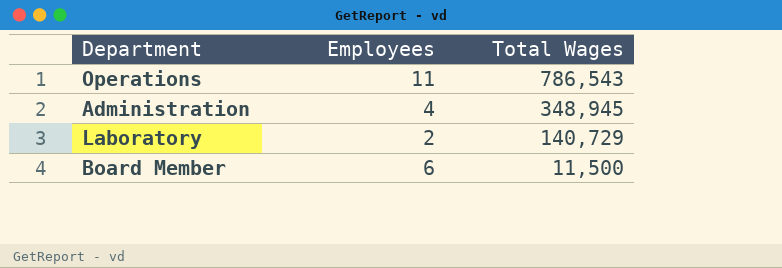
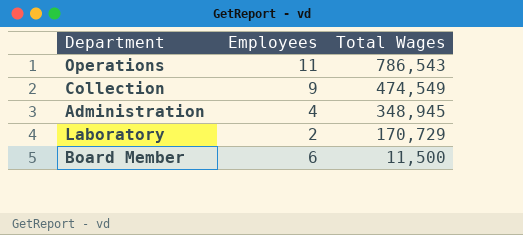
row Collection: none -> 9 | 474,549
Laboratory | Total Wages: 140,729 -> 170,729

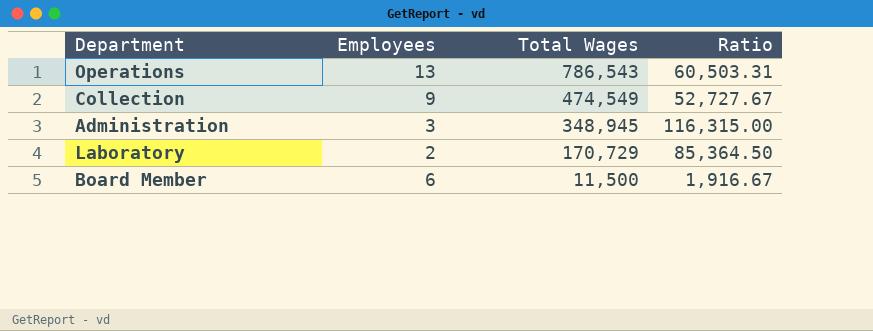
column Ratio | formula: none -> [Total Wages] / [Employees]
Operations | Employees: 11 -> 13
Administration | Employees: 4 -> 3

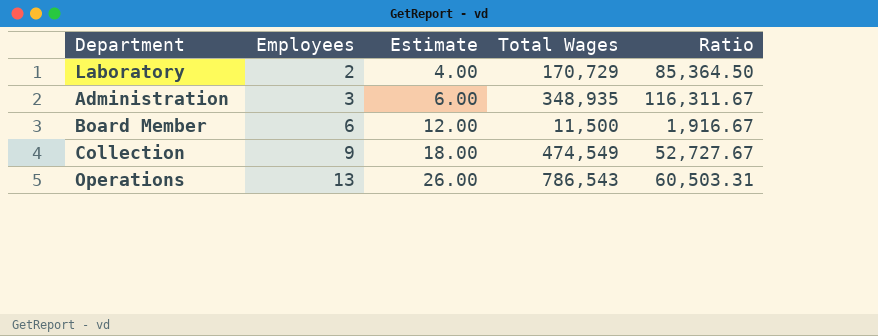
row order: Total Wages descending -> Employees ascending
column Estimate | formula: none -> [Employees] * 2
Administration | Total Wages: 348,945 -> 348,935
Administration | Ratio: 116,315.00 -> 116,311.67

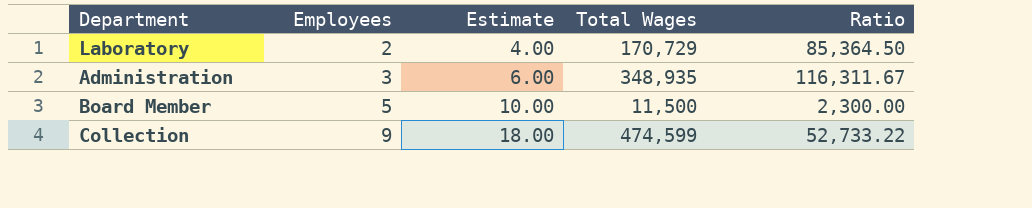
row Operations: 13 | 26.00 | 786,543 | 60,503.31 -> none
Board Member | Employees: 6 -> 5
Board Member | Estimate: 12.00 -> 10.00
Board Member | Ratio: 1,916.67 -> 2,300.00
Collection | Total Wages: 474,549 -> 474,599
Collection | Ratio: 52,727.67 -> 52,733.22

